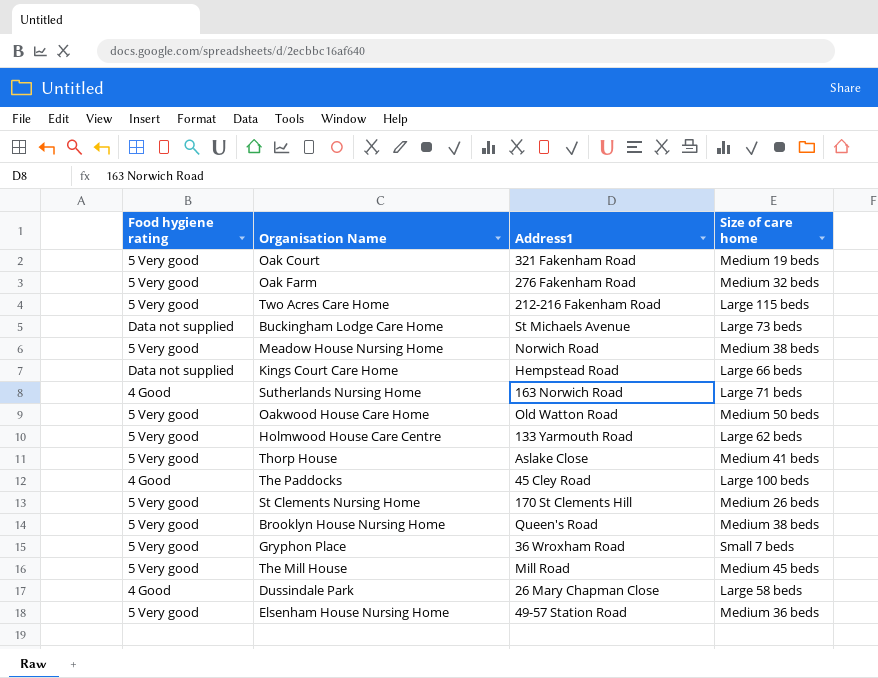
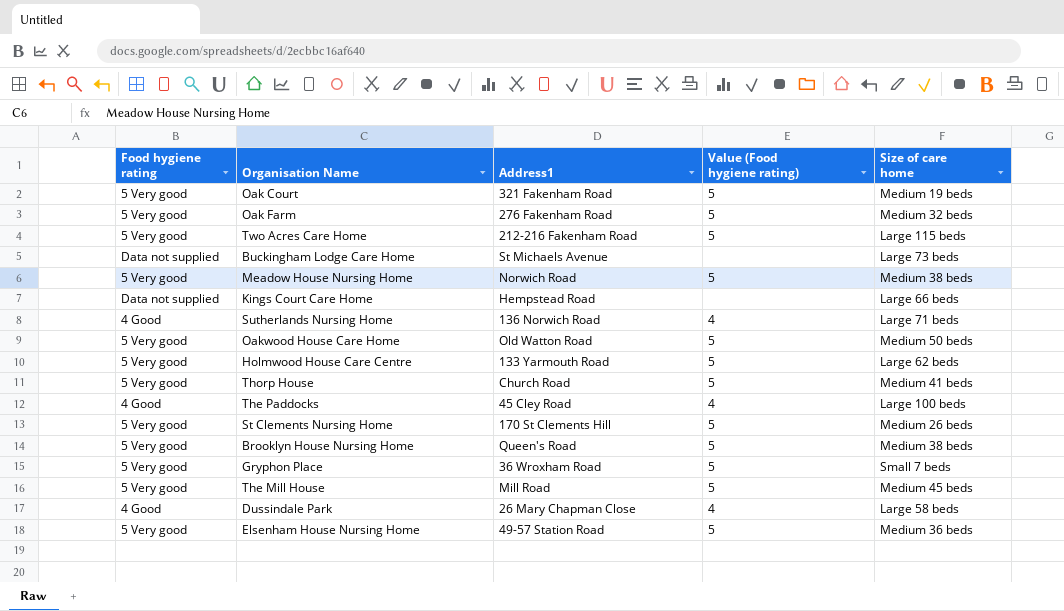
column Value (Food hygiene rating) | position: none -> 4
Sutherlands Nursing Home | Address1: 163 Norwich Road -> 136 Norwich Road
Thorp House | Address1: Aslake Close -> Church Road

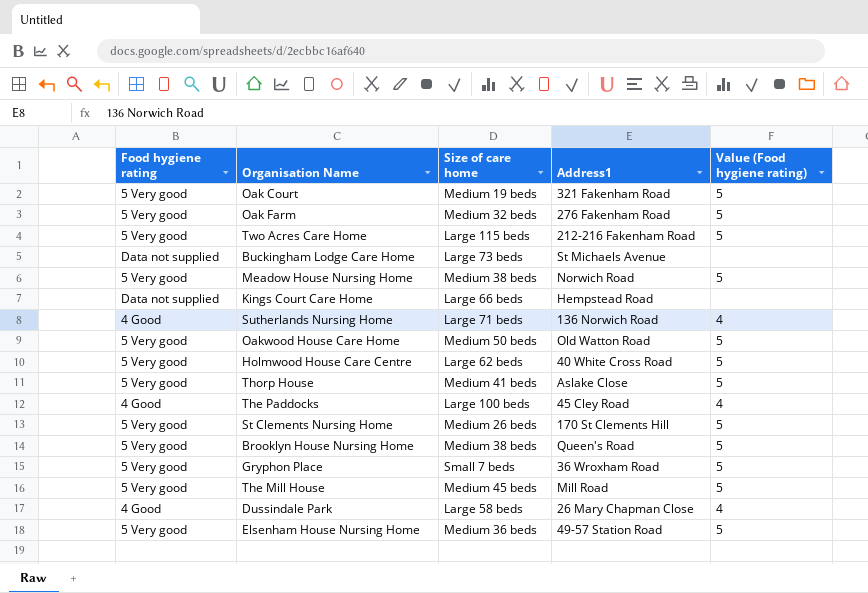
column Size of care home | position: 5 -> 3
Holmwood House Care Centre | Address1: 133 Yarmouth Road -> 40 White Cross Road
Thorp House | Address1: Church Road -> Aslake Close

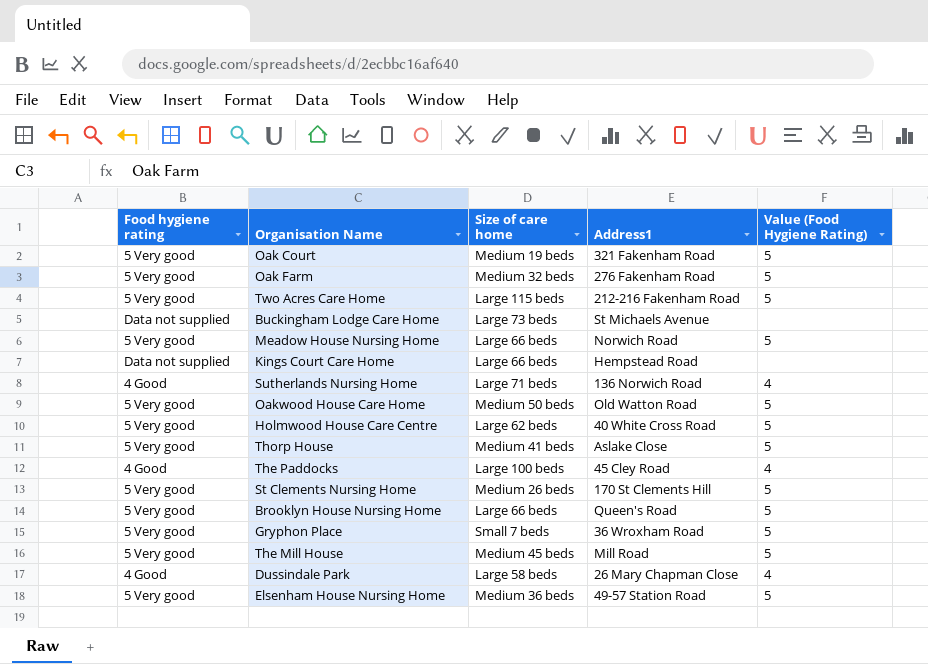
column name: Value (Food hygiene rating) -> Value (Food Hygiene Rating)
Meadow House Nursing Home | Size of care home: Medium 38 beds -> Large 66 beds
Brooklyn House Nursing Home | Size of care home: Medium 38 beds -> Large 66 beds

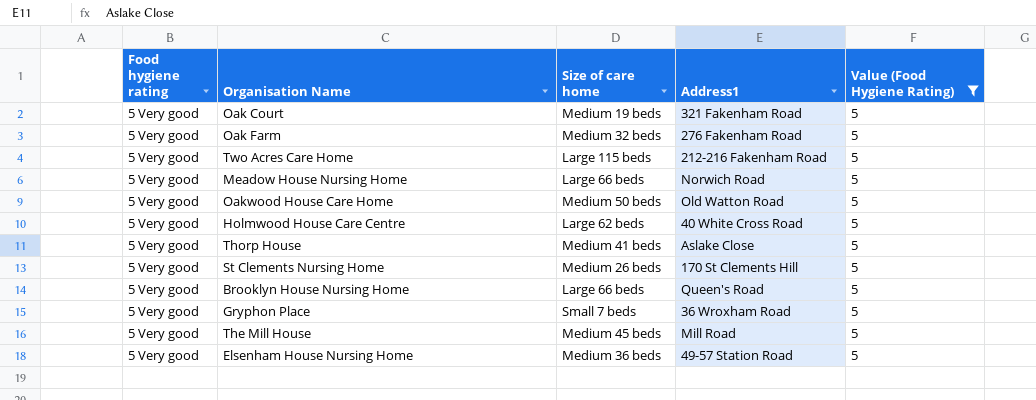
filter: none -> Value (Food Hygiene Rating) = 5

